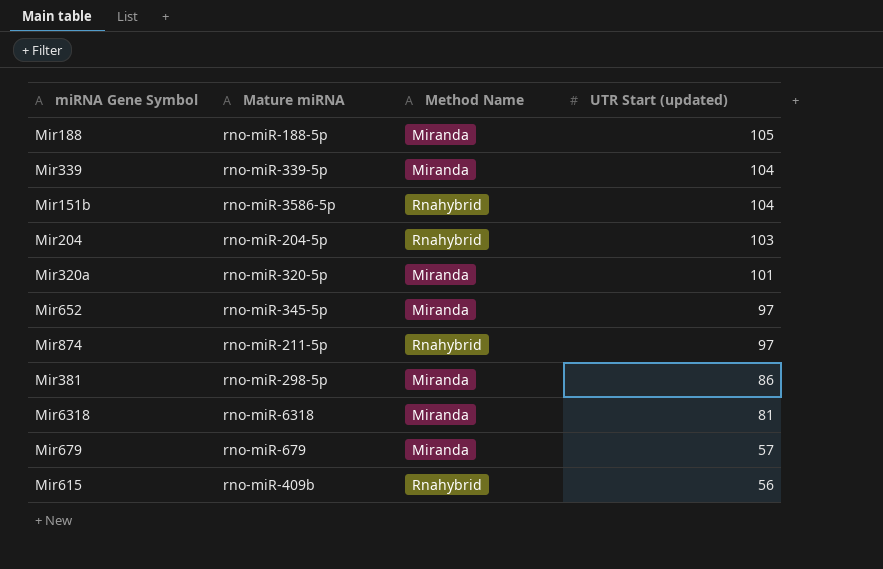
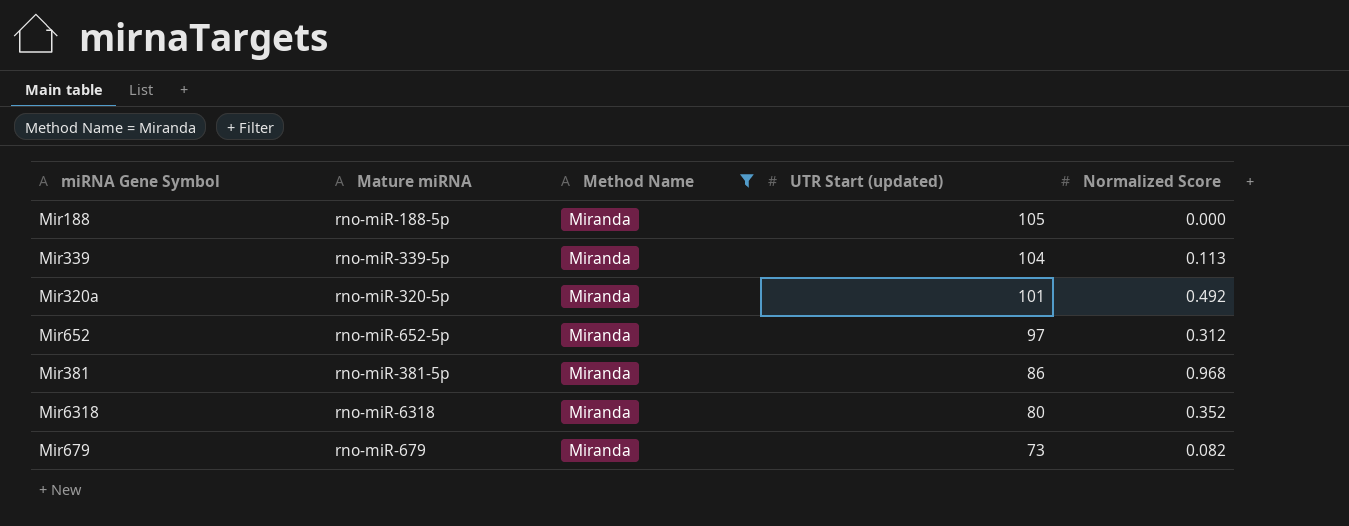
filter: none -> Method Name = Miranda
column Normalized Score | position: none -> 5
Mir652 | Mature miRNA: rno-miR-345-5p -> rno-miR-652-5p
Mir381 | Mature miRNA: rno-miR-298-5p -> rno-miR-381-5p
Mir6318 | UTR Start (updated): 81 -> 80
Mir679 | UTR Start (updated): 57 -> 73

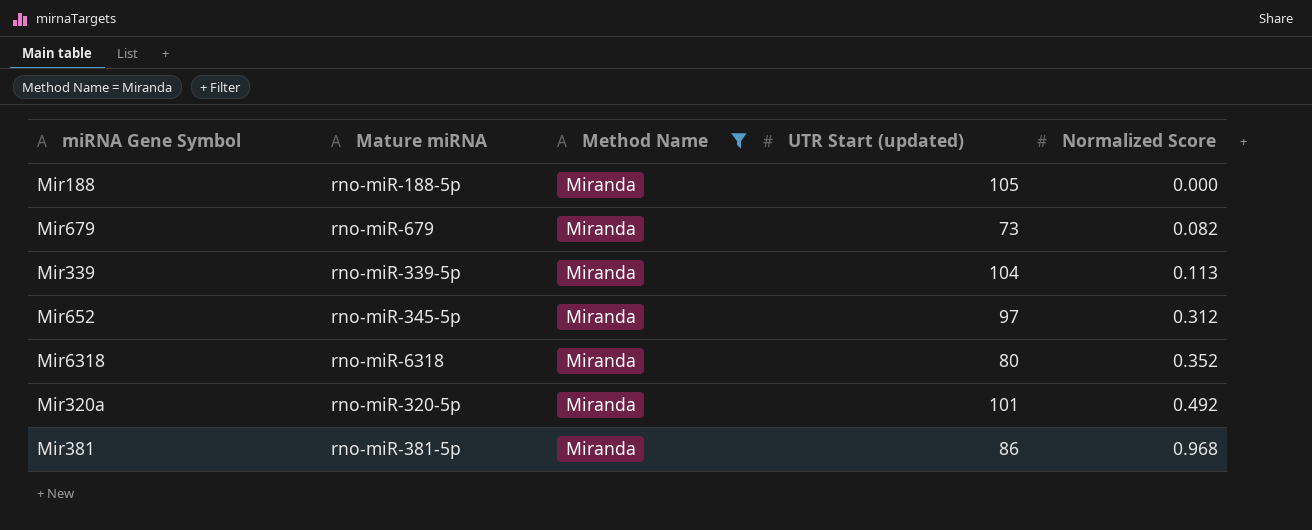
row order: UTR Start (updated) descending -> Normalized Score ascending
Mir652 | Mature miRNA: rno-miR-652-5p -> rno-miR-345-5p

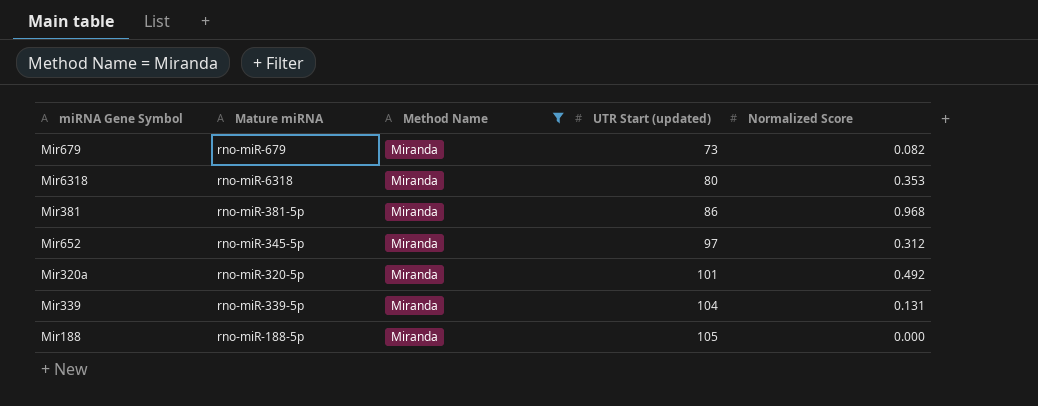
row order: Normalized Score ascending -> UTR Start (updated) ascending
Mir6318 | Normalized Score: 0.352 -> 0.353
Mir339 | Normalized Score: 0.113 -> 0.131

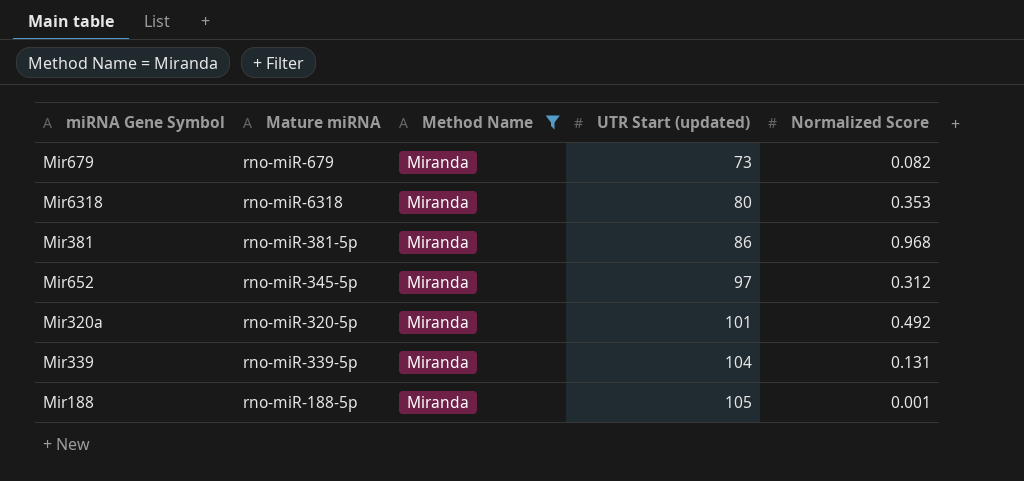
Mir188 | Normalized Score: 0.000 -> 0.001

